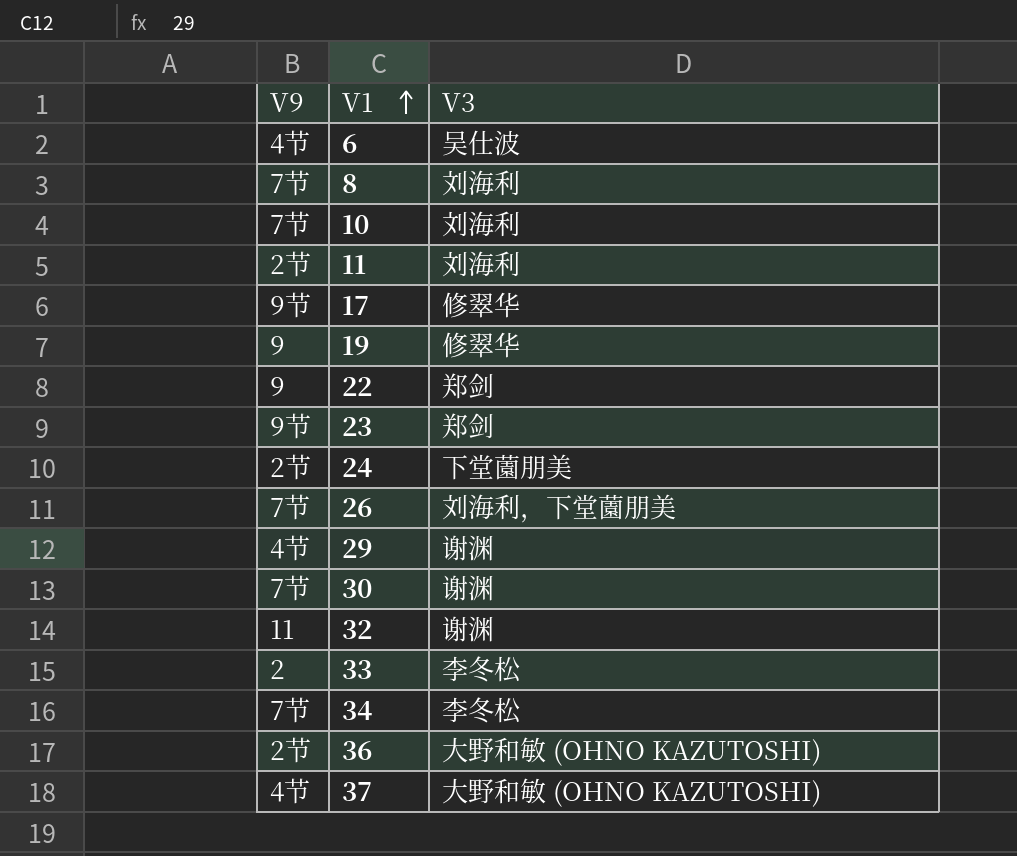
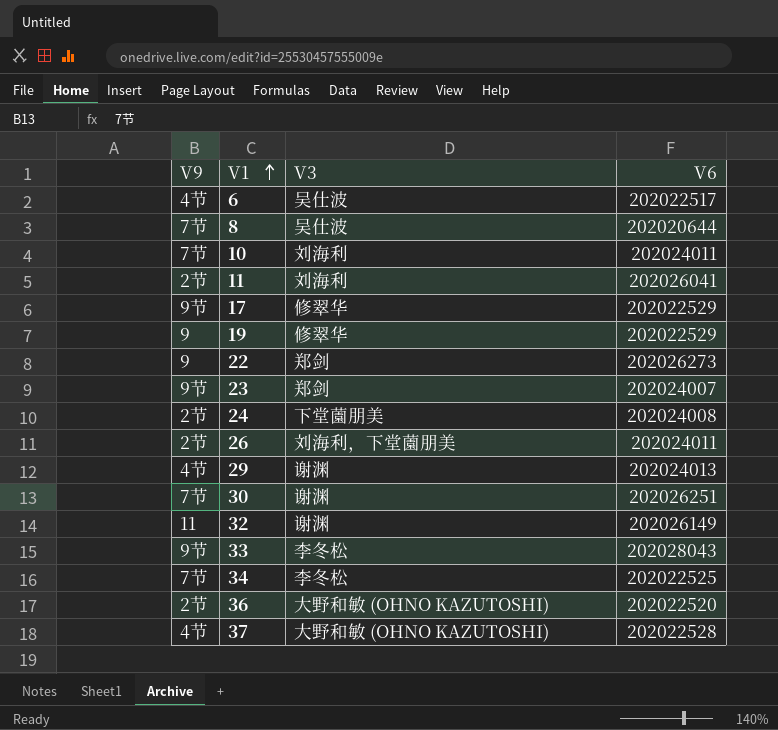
column V6 | position: none -> 4
8 | V3: 刘海利 -> 吴仕波
26 | V9: 7节 -> 2节
33 | V9: 2 -> 9节

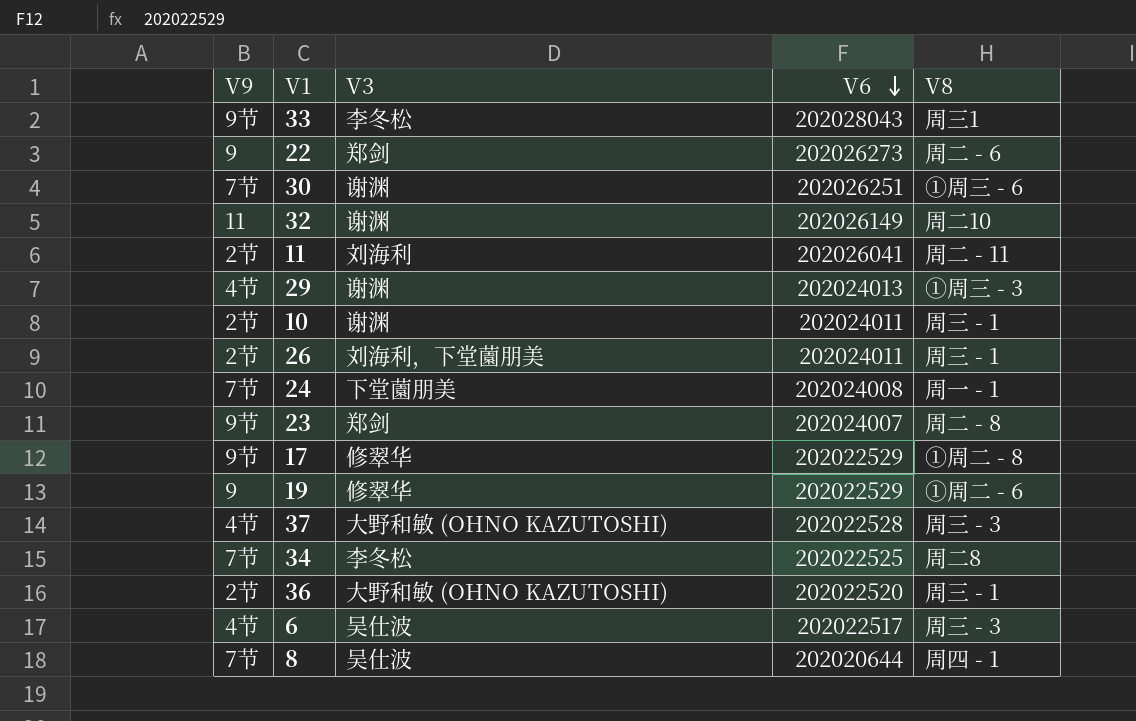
row order: V1 ascending -> V6 descending
column V8 | position: none -> 5
10 | V9: 7节 -> 2节
10 | V3: 刘海利 -> 谢渊
24 | V9: 2节 -> 7节

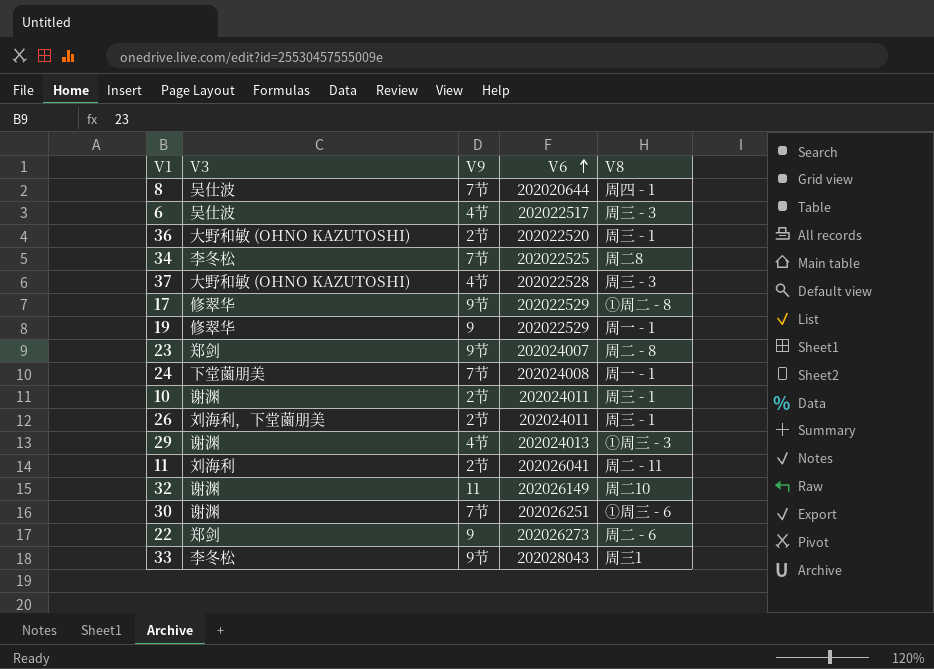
row order: V6 descending -> V6 ascending
column V9 | position: 1 -> 3
19 | V8: ①周二 - 6 -> 周一 - 1

